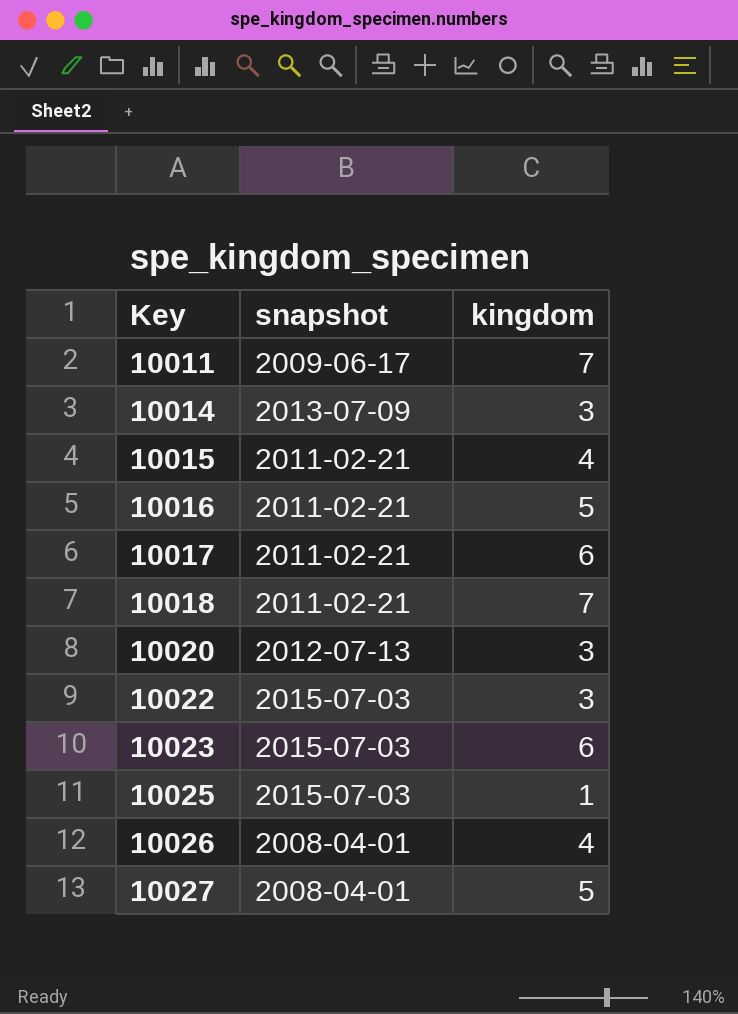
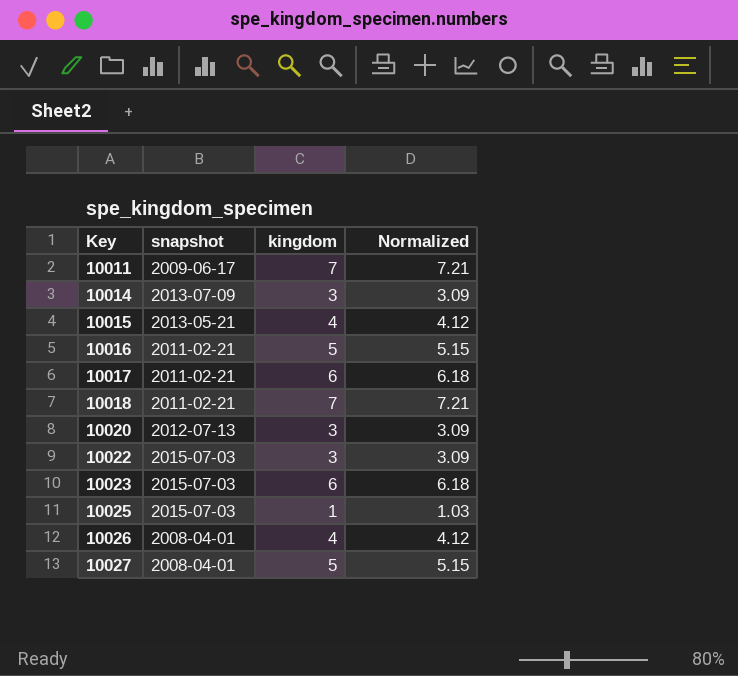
column Normalized | formula: none -> [kingdom] * 1.03
10015 | snapshot: 2011-02-21 -> 2013-05-21

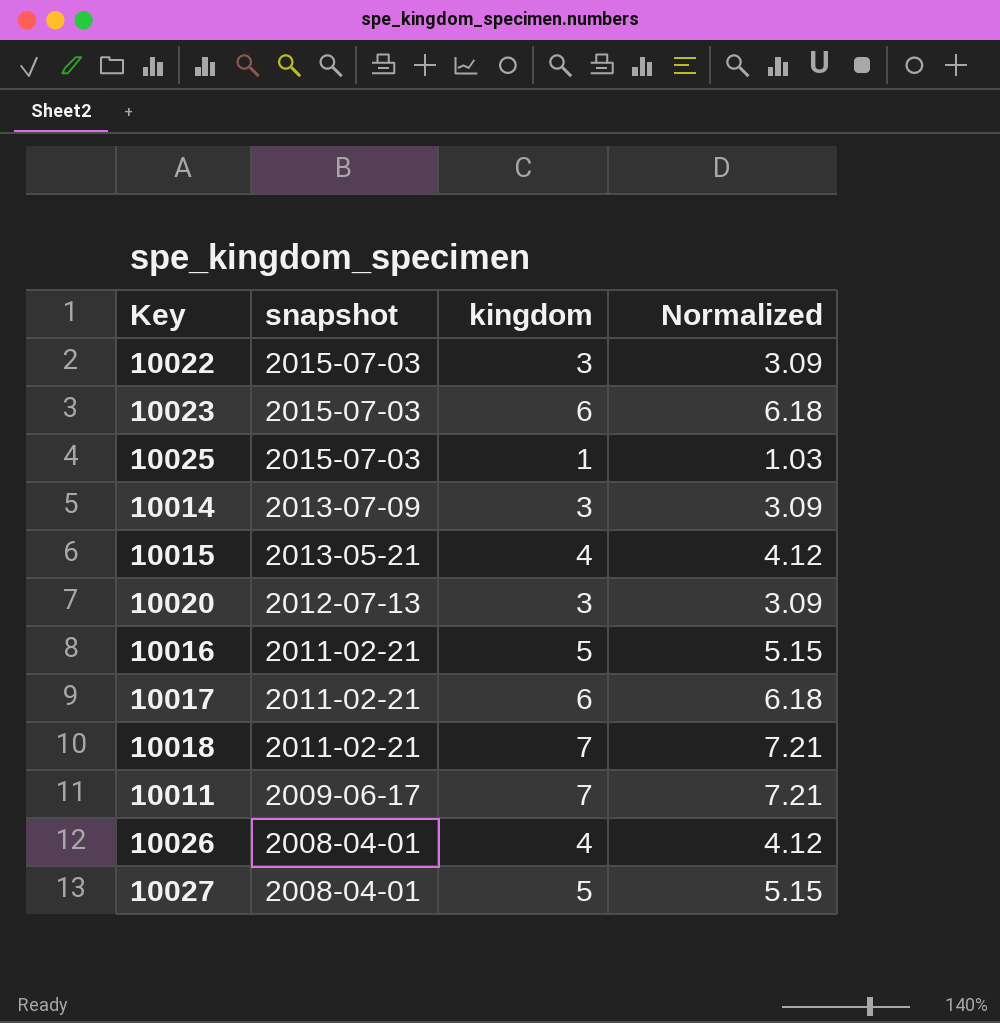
row order: Key ascending -> snapshot descending

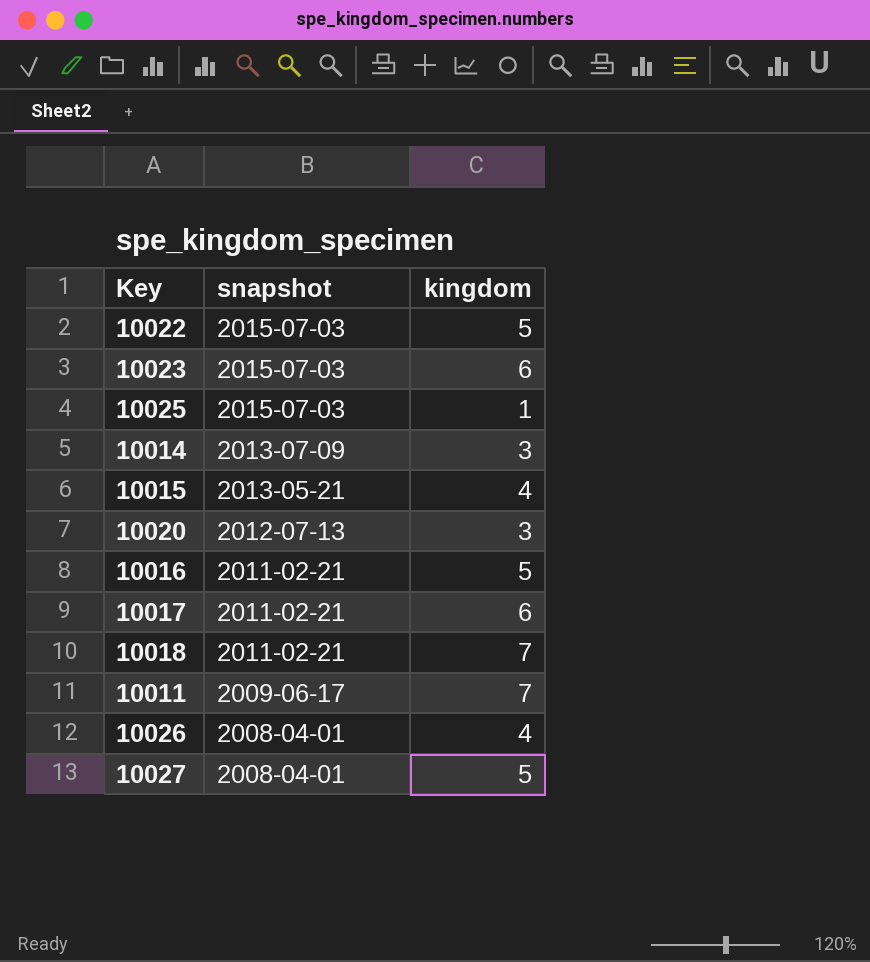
column Normalized | formula: [kingdom] * 1.03 -> none
10022 | kingdom: 3 -> 5

